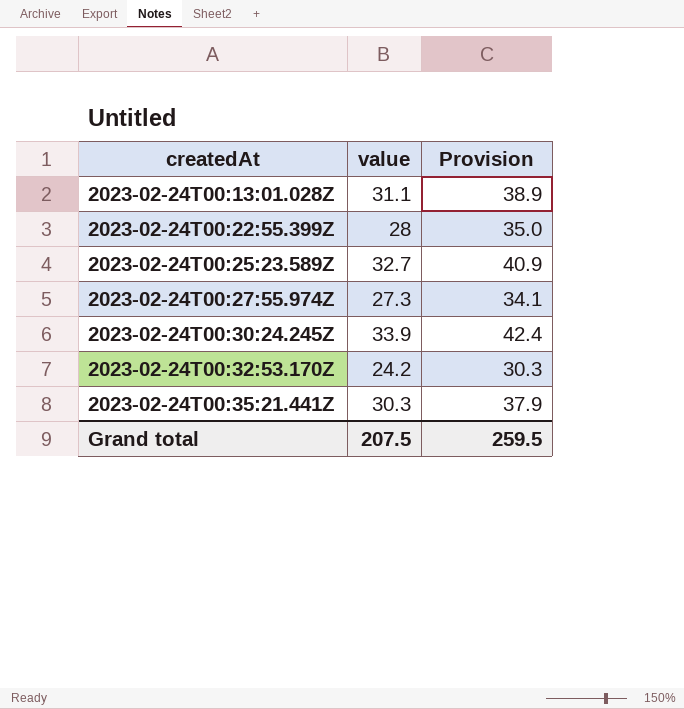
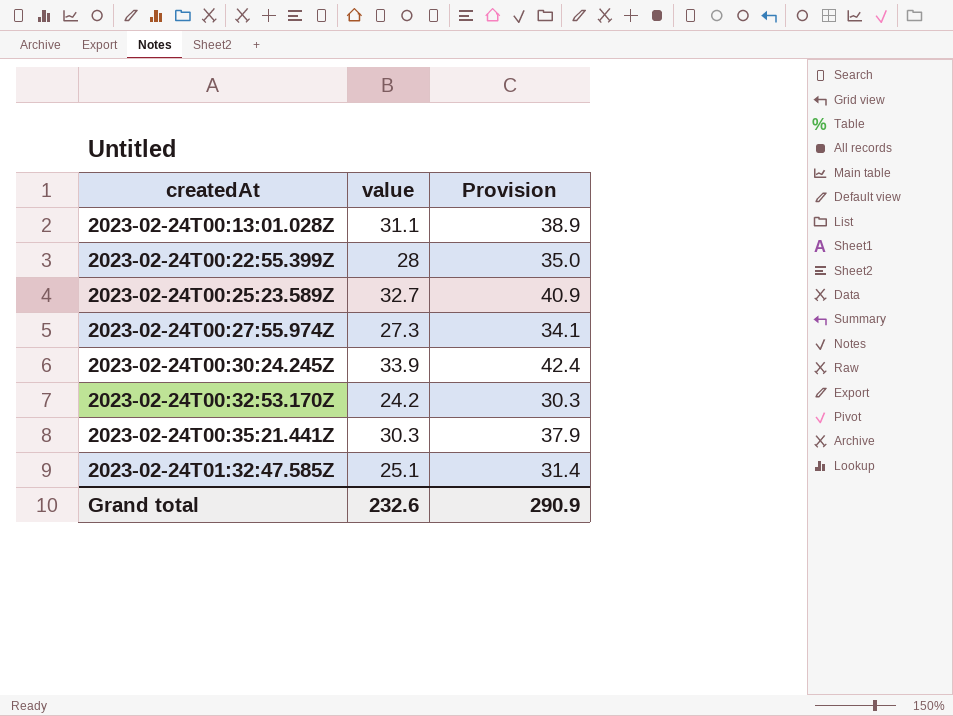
row 2023-02-24T01:32:47.585Z: none -> 25.1 | 31.4
Grand total | value: 207.5 -> 232.6
Grand total | Provision: 259.5 -> 290.9

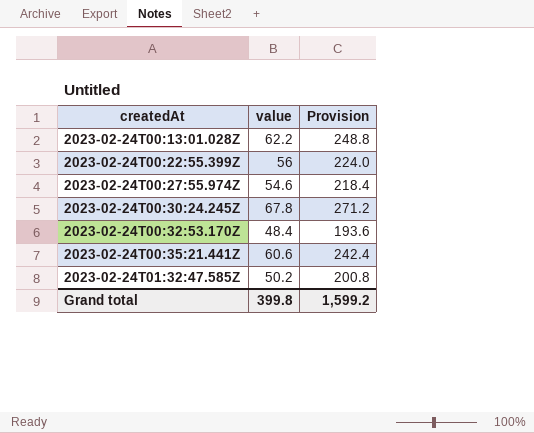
column Provision | formula: [value] * 1.25 -> [value] * 4
row 2023-02-24T00:25:23.589Z: 32.7 | 40.9 -> none
2023-02-24T00:13:01.028Z | value: 31.1 -> 62.2
2023-02-24T00:22:55.399Z | value: 28 -> 56
2023-02-24T00:27:55.974Z | value: 27.3 -> 54.6
2023-02-24T00:30:24.245Z | value: 33.9 -> 67.8
2023-02-24T00:32:53.170Z | value: 24.2 -> 48.4
2023-02-24T00:35:21.441Z | value: 30.3 -> 60.6
2023-02-24T01:32:47.585Z | value: 25.1 -> 50.2
Grand total | value: 232.6 -> 399.8
Grand total | Provision: 290.9 -> 1,599.2

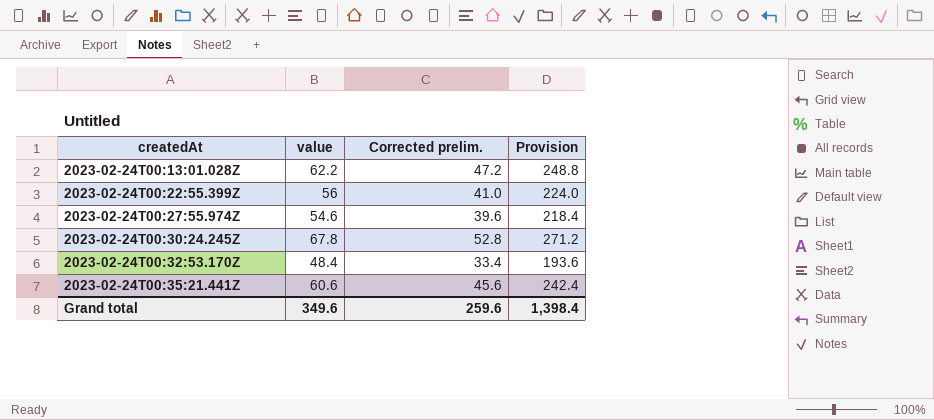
column Corrected prelim. | formula: none -> [value] - 15
row 2023-02-24T01:32:47.585Z: 50.2 | 200.8 -> none
Grand total | value: 399.8 -> 349.6
Grand total | Provision: 1,599.2 -> 1,398.4

